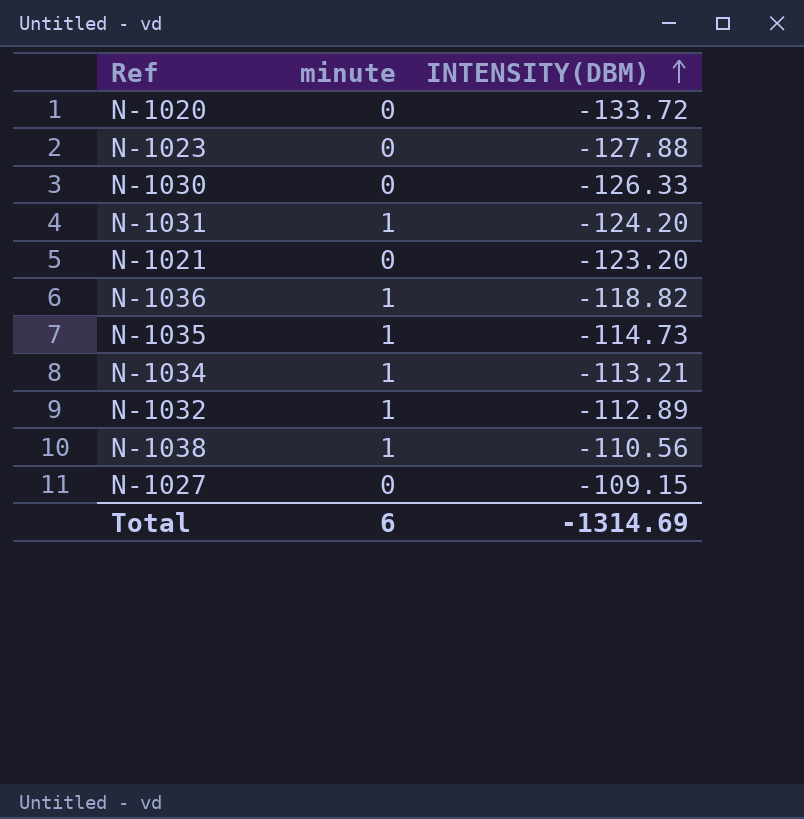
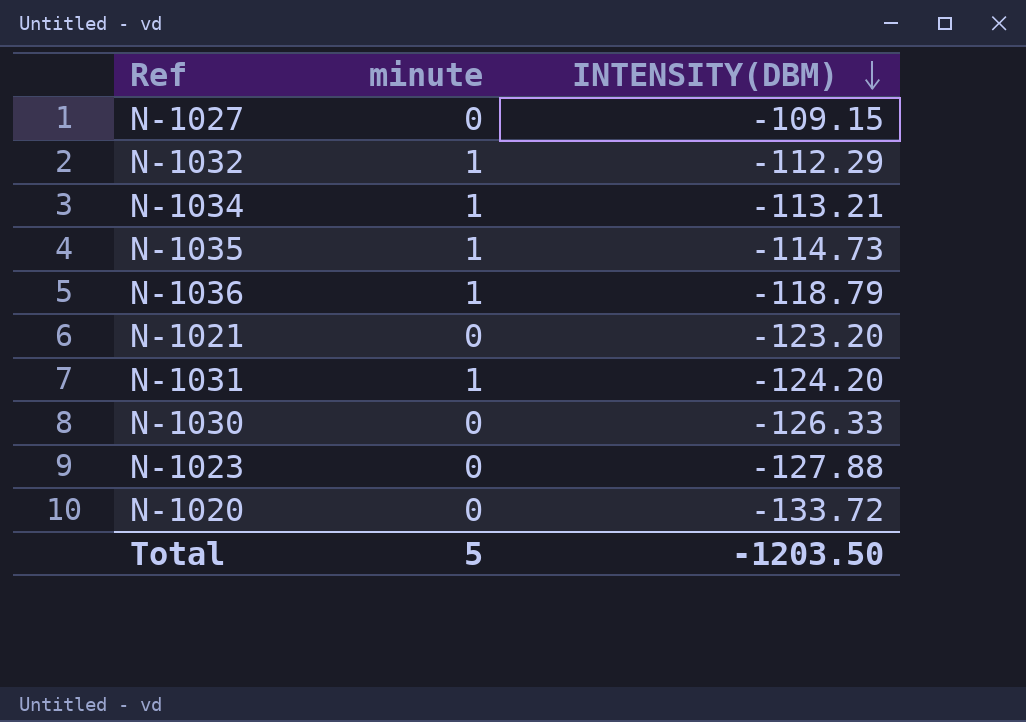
row order: INTENSITY(DBM) ascending -> INTENSITY(DBM) descending
row N-1038: 1 | -110.56 -> none
N-1032 | INTENSITY(DBM): -112.89 -> -112.29
N-1036 | INTENSITY(DBM): -118.82 -> -118.79
Total | minute: 6 -> 5
Total | INTENSITY(DBM): -1314.69 -> -1203.50

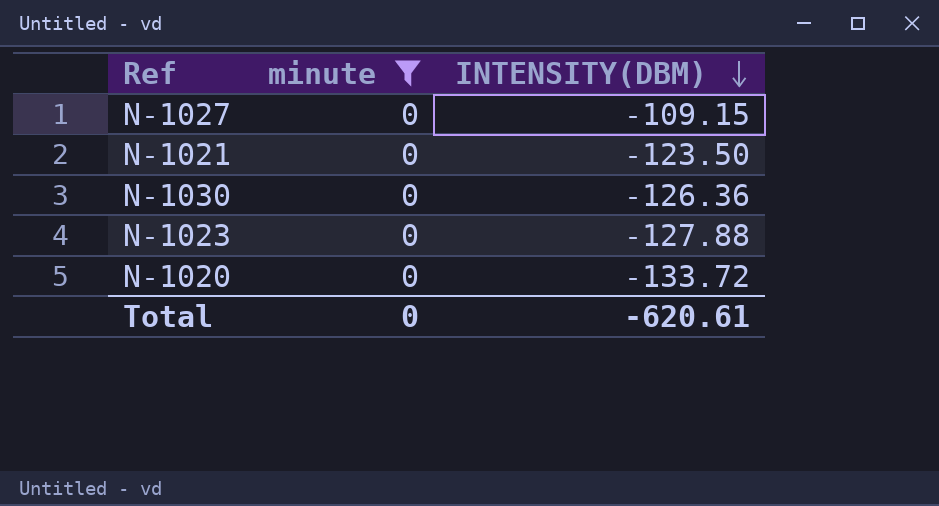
filter: none -> minute = 0
N-1021 | INTENSITY(DBM): -123.20 -> -123.50
N-1030 | INTENSITY(DBM): -126.33 -> -126.36
Total | minute: 5 -> 0
Total | INTENSITY(DBM): -1203.50 -> -620.61

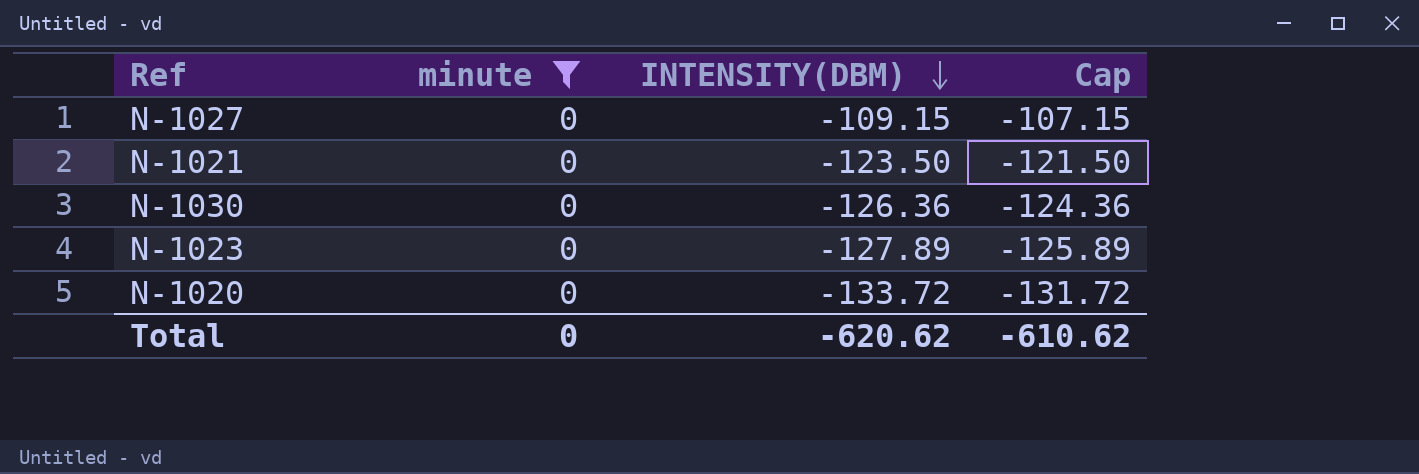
column Cap | formula: none -> [INTENSITY(DBM)] + 2
N-1023 | INTENSITY(DBM): -127.88 -> -127.89
Total | INTENSITY(DBM): -620.61 -> -620.62

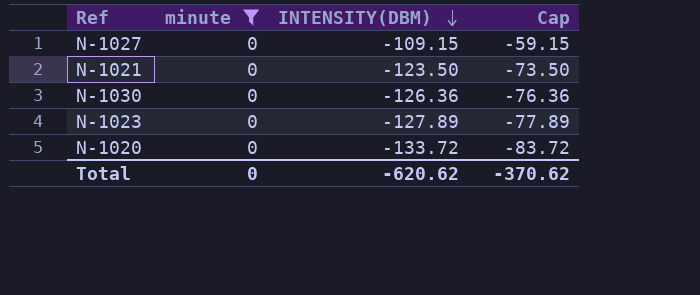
column Cap | formula: [INTENSITY(DBM)] + 2 -> [INTENSITY(DBM)] + 50
Total | Cap: -610.62 -> -370.62

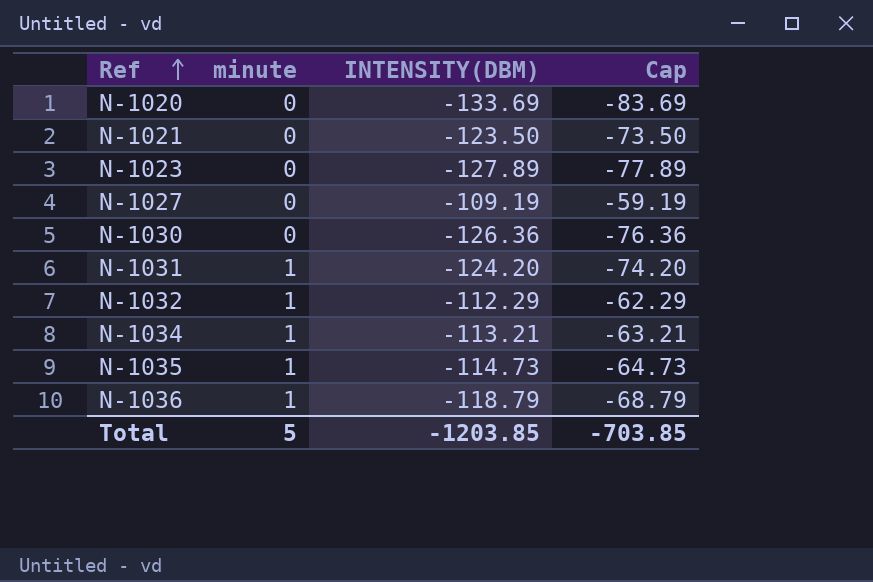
filter: minute = 0 -> none
row order: INTENSITY(DBM) descending -> Ref ascending
N-1020 | INTENSITY(DBM): -133.72 -> -133.69
N-1020 | Cap: -83.72 -> -83.69
N-1027 | INTENSITY(DBM): -109.15 -> -109.19
N-1027 | Cap: -59.15 -> -59.19
Total | minute: 0 -> 5
Total | INTENSITY(DBM): -620.62 -> -1203.85
Total | Cap: -370.62 -> -703.85

